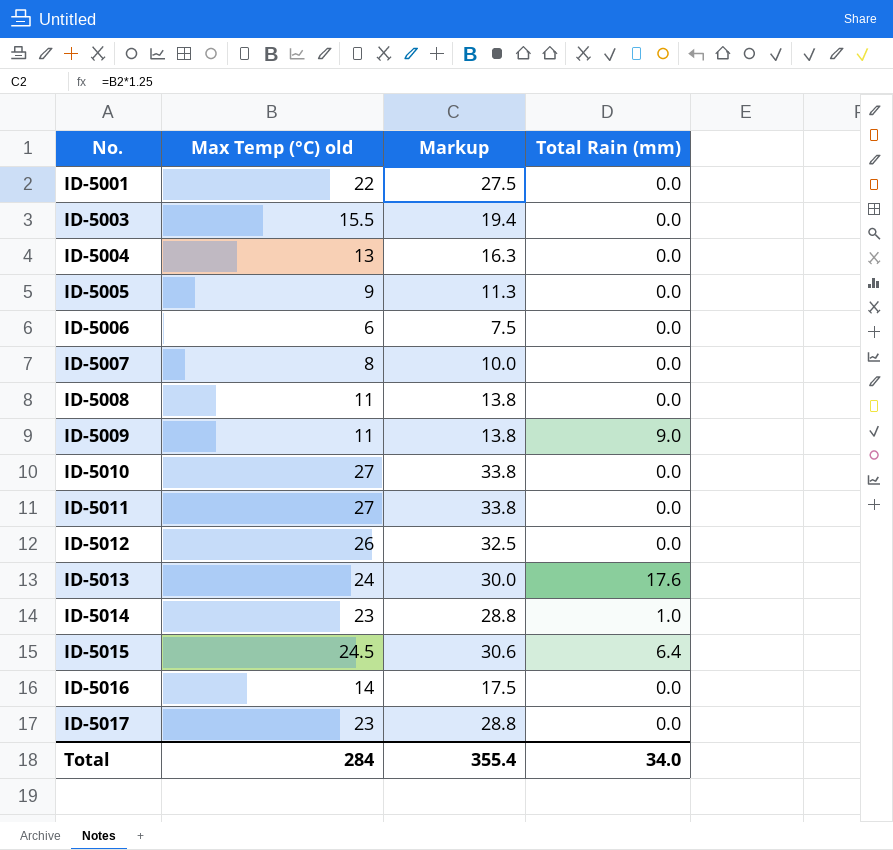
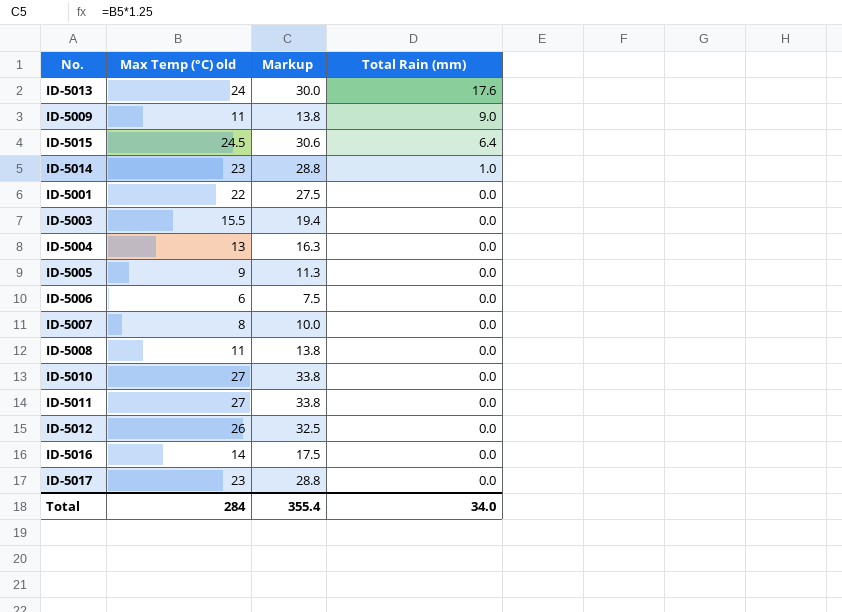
row order: No. ascending -> Total Rain (mm) descending

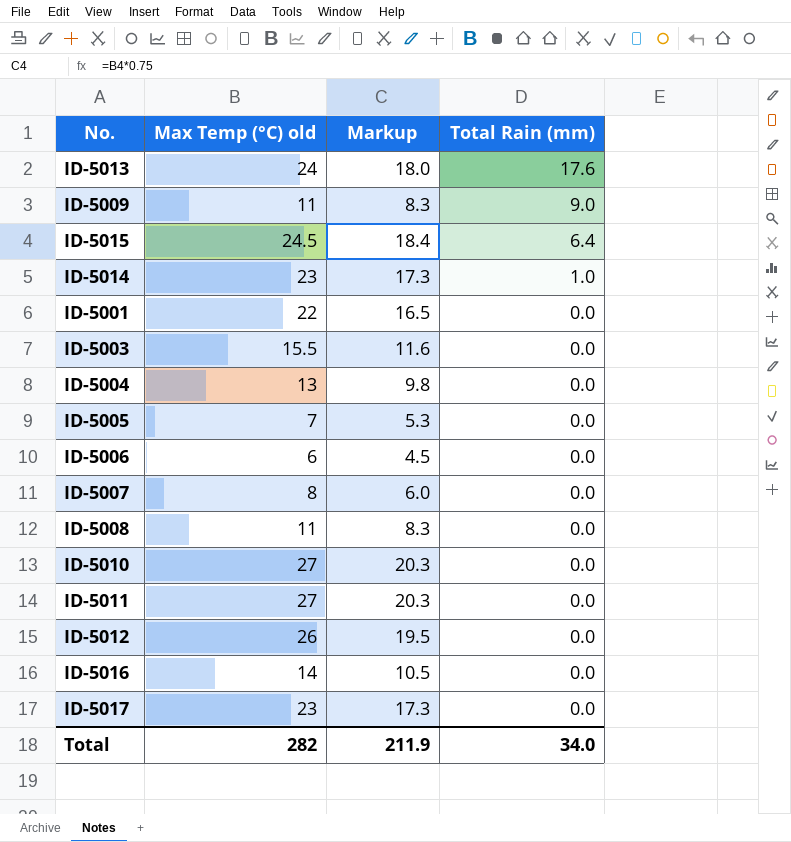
column Markup | formula: [Max Temp (°C) old] * 1.25 -> [Max Temp (°C) old] * 0.75
ID-5005 | Max Temp (°C) old: 9 -> 7
Total | Max Temp (°C) old: 284 -> 282
Total | Markup: 355.4 -> 211.9

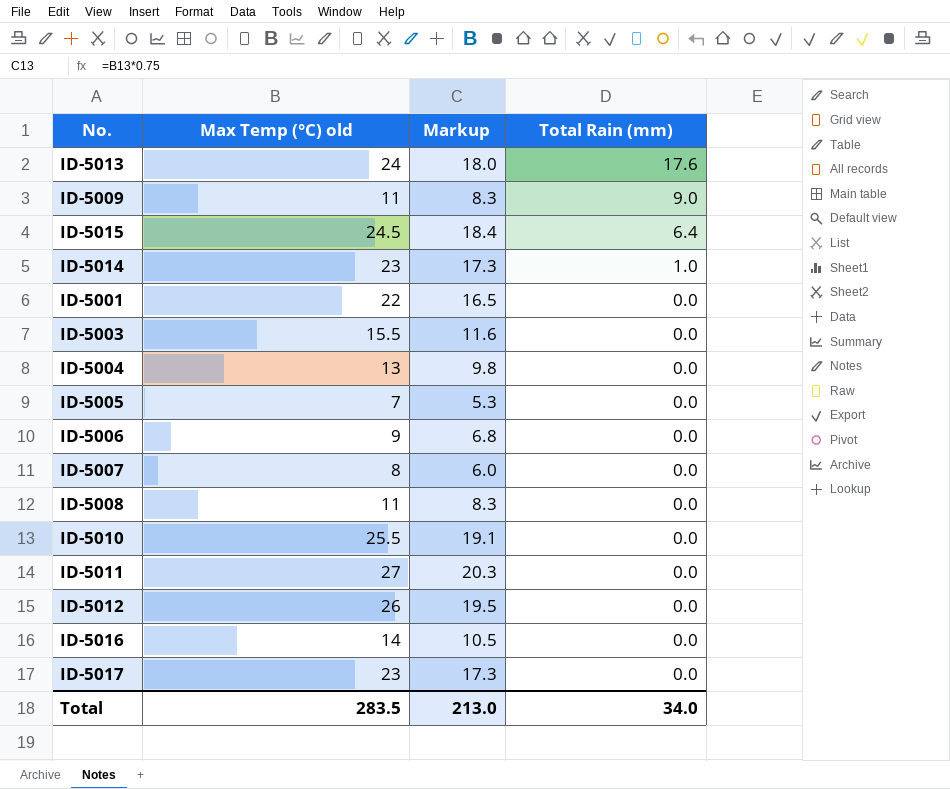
ID-5006 | Max Temp (°C) old: 6 -> 9
ID-5006 | Markup: 4.5 -> 6.8
ID-5010 | Max Temp (°C) old: 27 -> 25.5
ID-5010 | Markup: 20.3 -> 19.1
Total | Max Temp (°C) old: 282 -> 283.5
Total | Markup: 211.9 -> 213.0

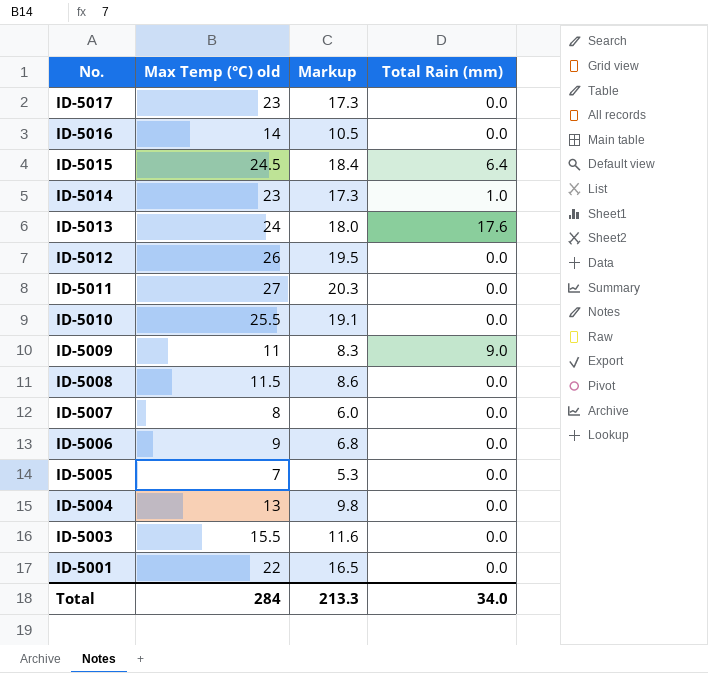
row order: Total Rain (mm) descending -> No. descending
ID-5008 | Max Temp (°C) old: 11 -> 11.5
ID-5008 | Markup: 8.3 -> 8.6
Total | Max Temp (°C) old: 283.5 -> 284
Total | Markup: 213.0 -> 213.3

